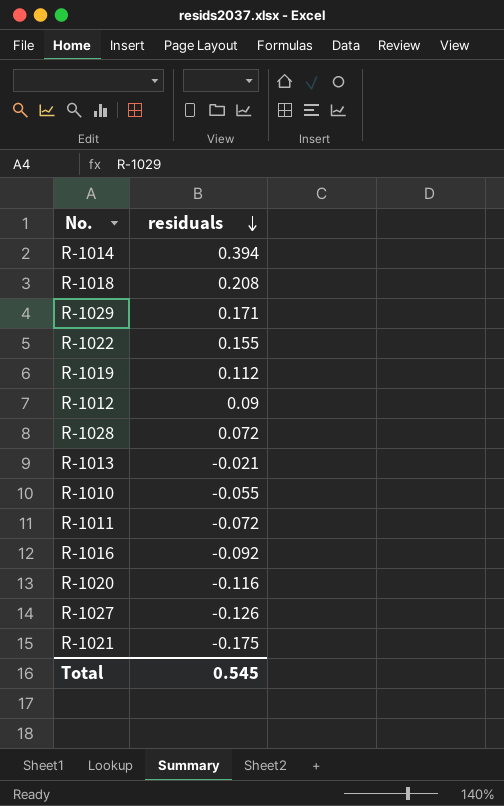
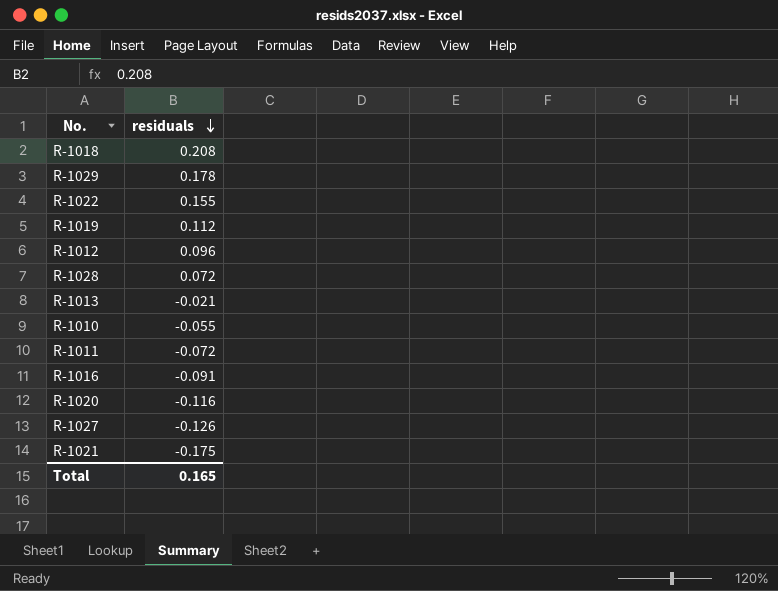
row R-1014: 0.394 -> none
R-1029 | residuals: 0.171 -> 0.178
R-1012 | residuals: 0.09 -> 0.096
R-1016 | residuals: -0.092 -> -0.091
Total | residuals: 0.545 -> 0.165

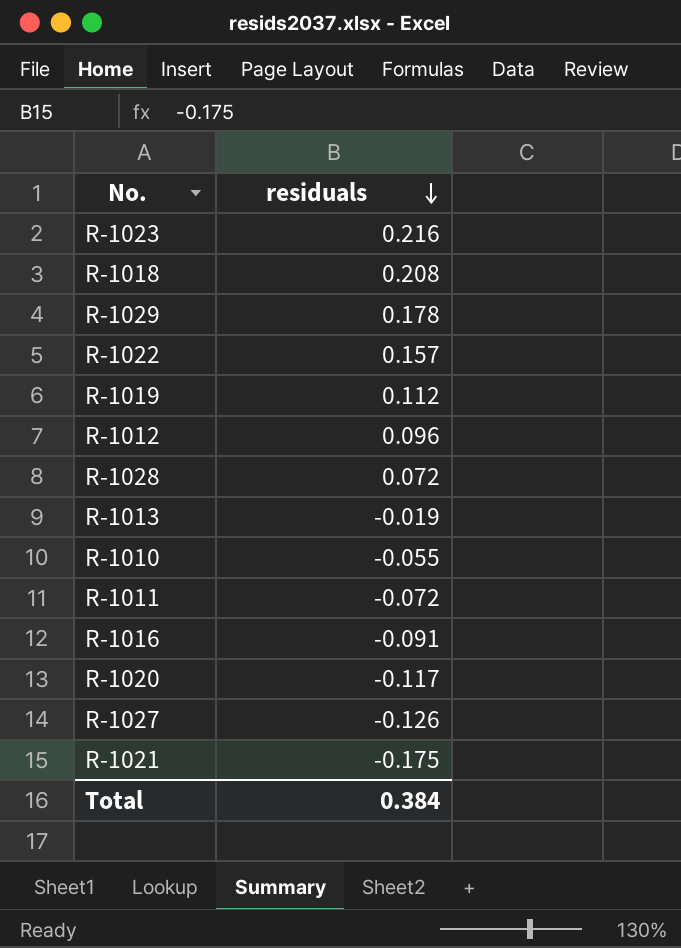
row R-1023: none -> 0.216
R-1022 | residuals: 0.155 -> 0.157
R-1013 | residuals: -0.021 -> -0.019
R-1020 | residuals: -0.116 -> -0.117
Total | residuals: 0.165 -> 0.384

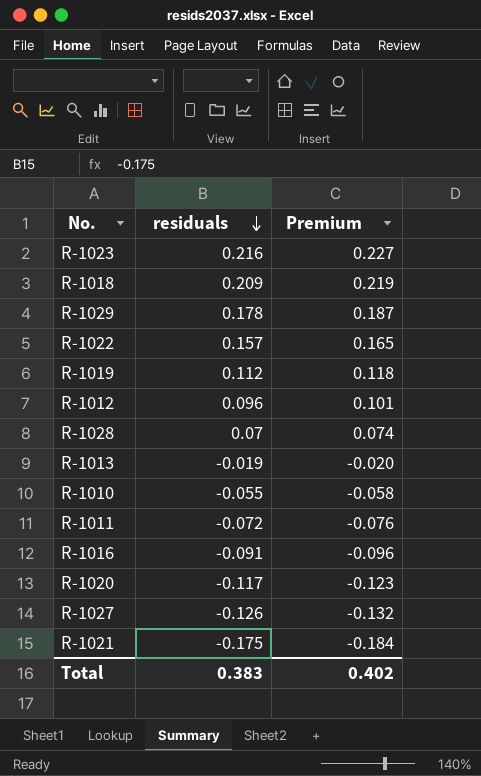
column Premium | formula: none -> [residuals] * 1.05
R-1018 | residuals: 0.208 -> 0.209
R-1028 | residuals: 0.072 -> 0.07
Total | residuals: 0.384 -> 0.383

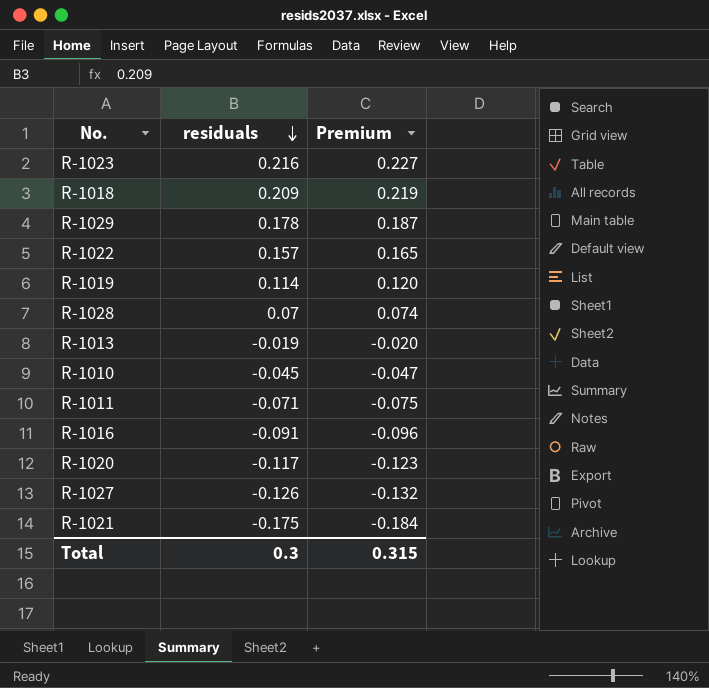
row R-1012: 0.096 | 0.101 -> none
R-1019 | residuals: 0.112 -> 0.114
R-1019 | Premium: 0.118 -> 0.120
R-1010 | residuals: -0.055 -> -0.045
R-1010 | Premium: -0.058 -> -0.047
R-1011 | residuals: -0.072 -> -0.071
R-1011 | Premium: -0.076 -> -0.075
Total | residuals: 0.383 -> 0.3
Total | Premium: 0.402 -> 0.315

